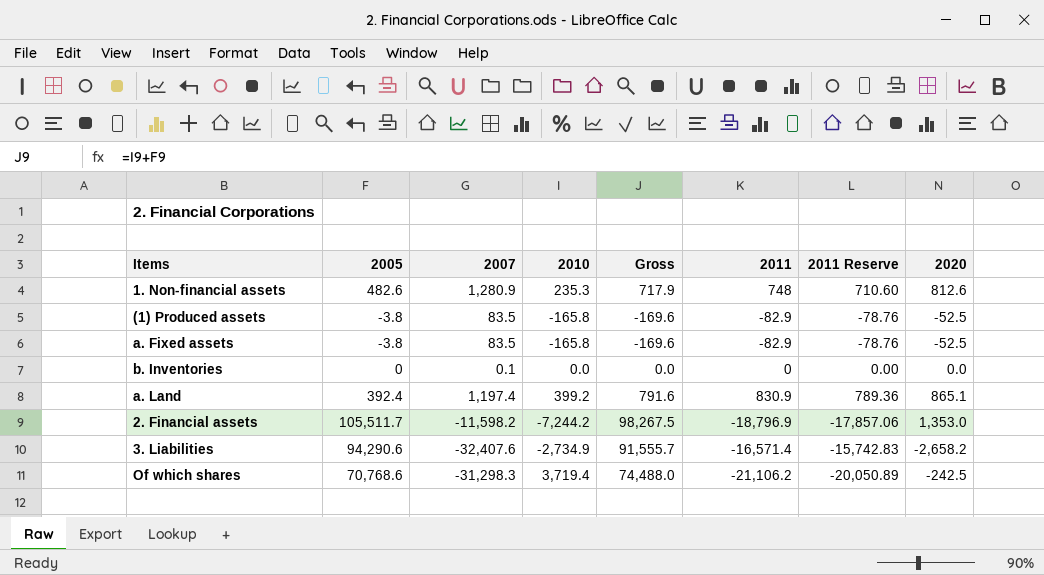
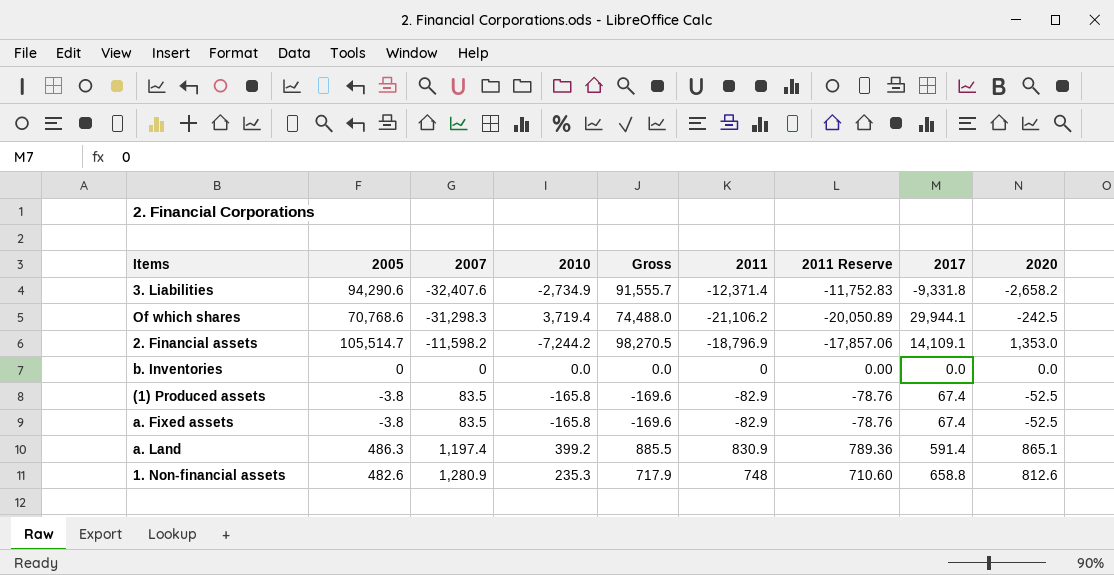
row order: none -> 2007 ascending
column 2017 | position: none -> 8
3. Liabilities | 2011: -16,571.4 -> -12,371.4
3. Liabilities | 2011 Reserve: -15,742.83 -> -11,752.83
2. Financial assets | 2005: 105,511.7 -> 105,514.7
2. Financial assets | Gross: 98,267.5 -> 98,270.5
b. Inventories | 2007: 0.1 -> 0
a. Land | 2005: 392.4 -> 486.3
a. Land | Gross: 791.6 -> 885.5

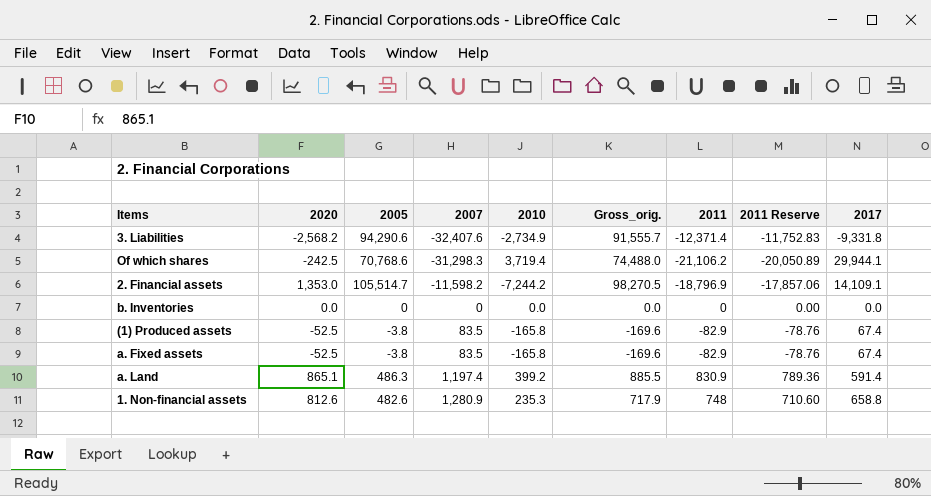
column 2020 | position: 9 -> 2
column name: Gross -> Gross_orig.
3. Liabilities | 2020: -2,658.2 -> -2,568.2

